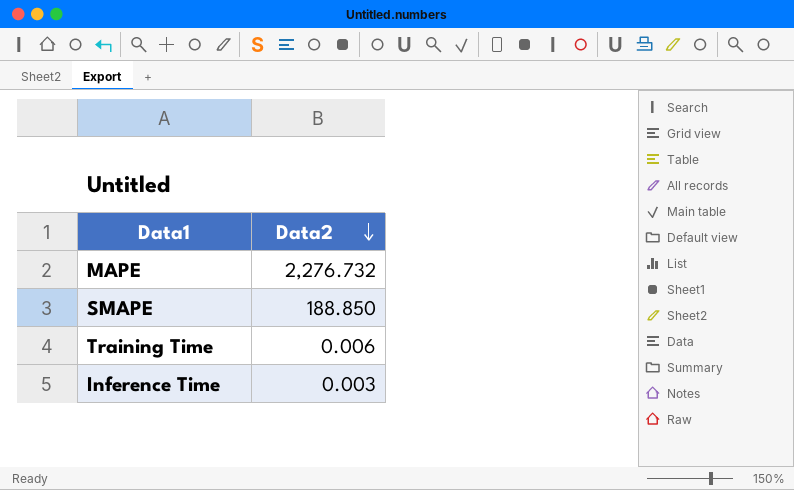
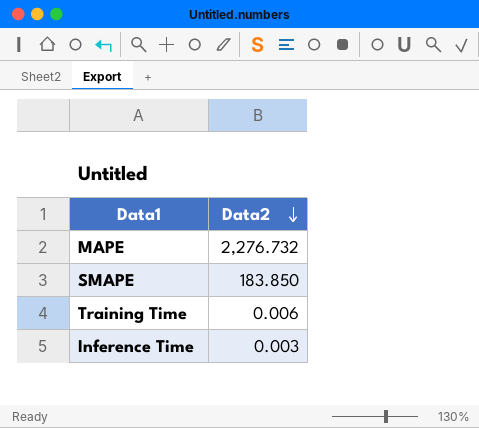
SMAPE | Data2: 188.850 -> 183.850

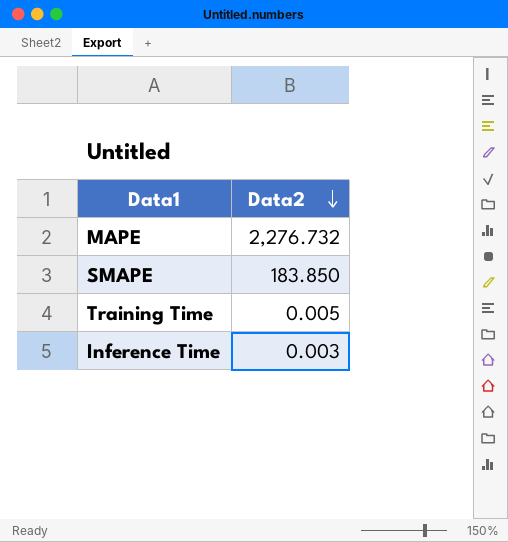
Training Time | Data2: 0.006 -> 0.005

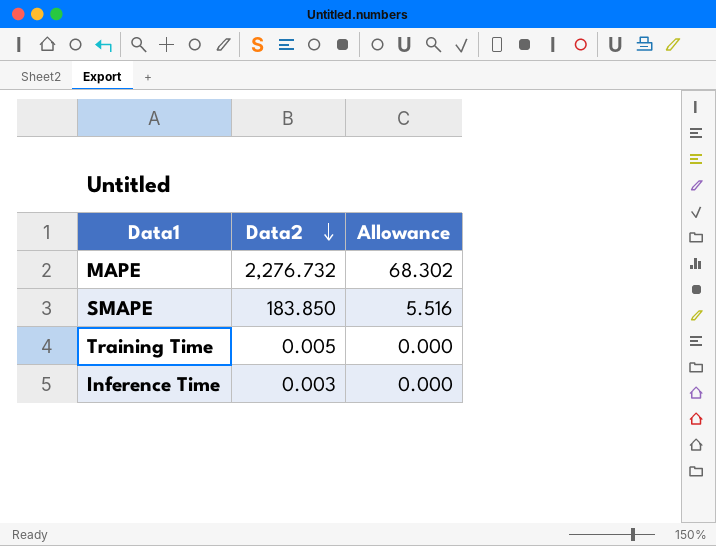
column Allowance | formula: none -> [Data2] * 0.03

